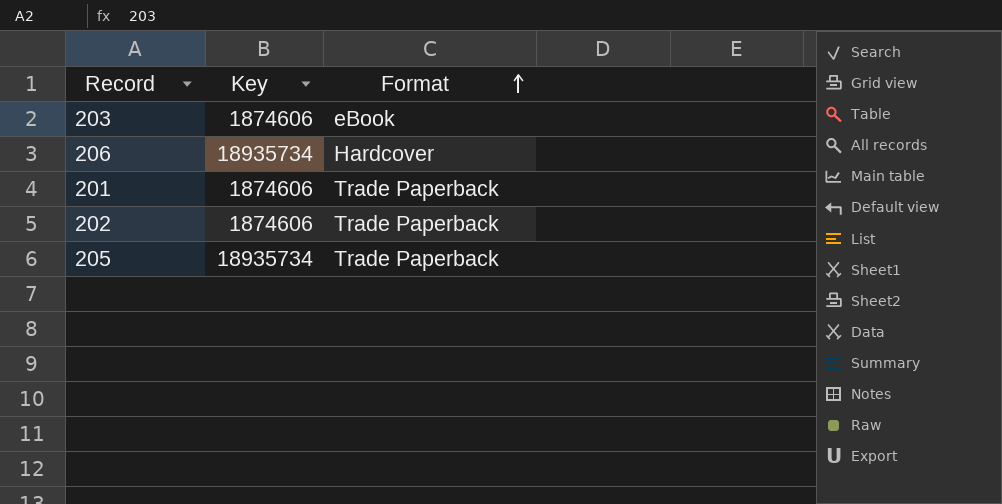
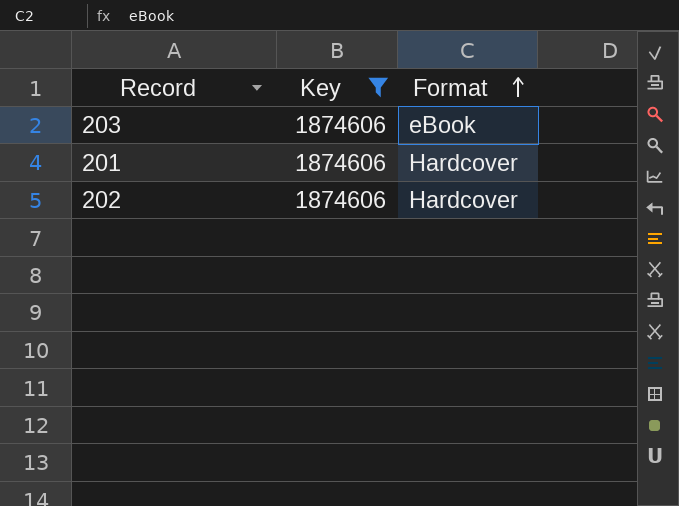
filter: none -> Key = 1874606
201 | Format: Trade Paperback -> Hardcover
202 | Format: Trade Paperback -> Hardcover

